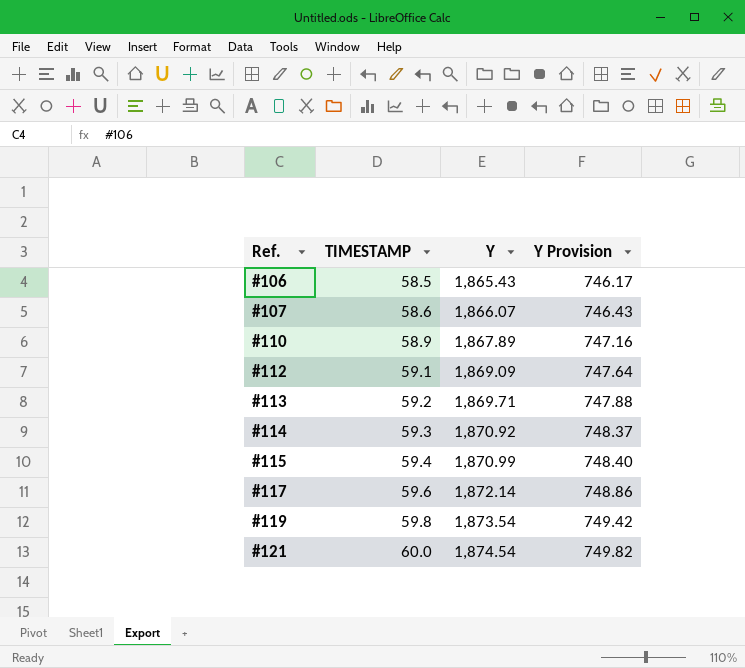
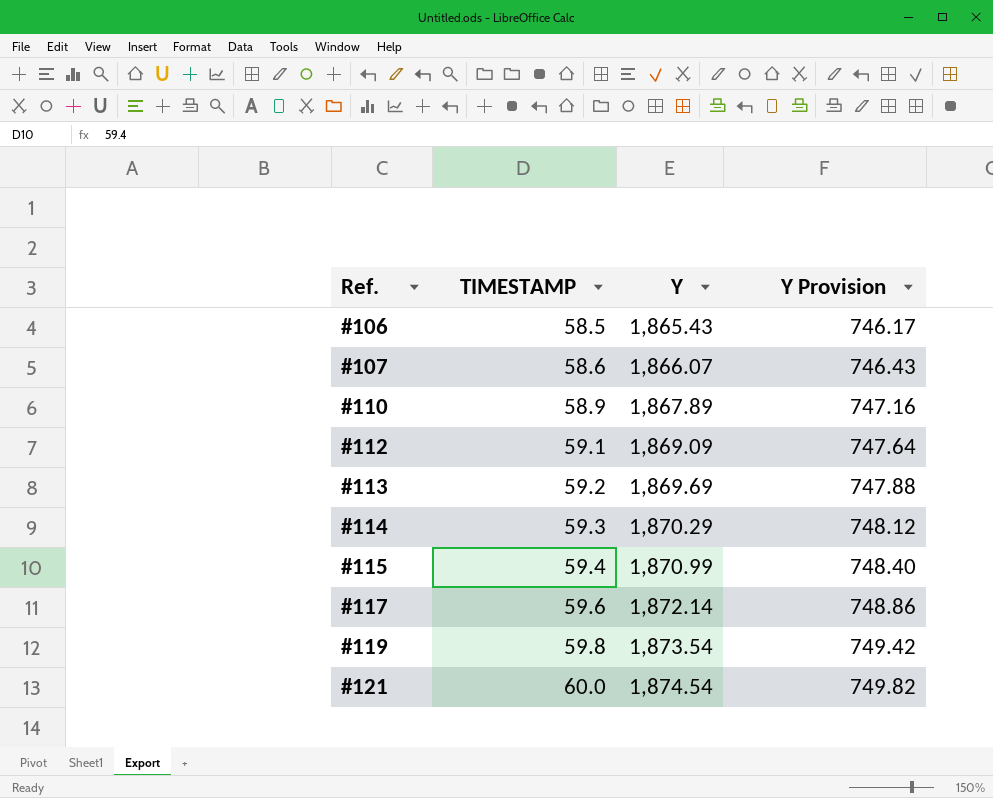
#113 | Y: 1,869.71 -> 1,869.69
#114 | Y: 1,870.92 -> 1,870.29
#114 | Y Provision: 748.37 -> 748.12

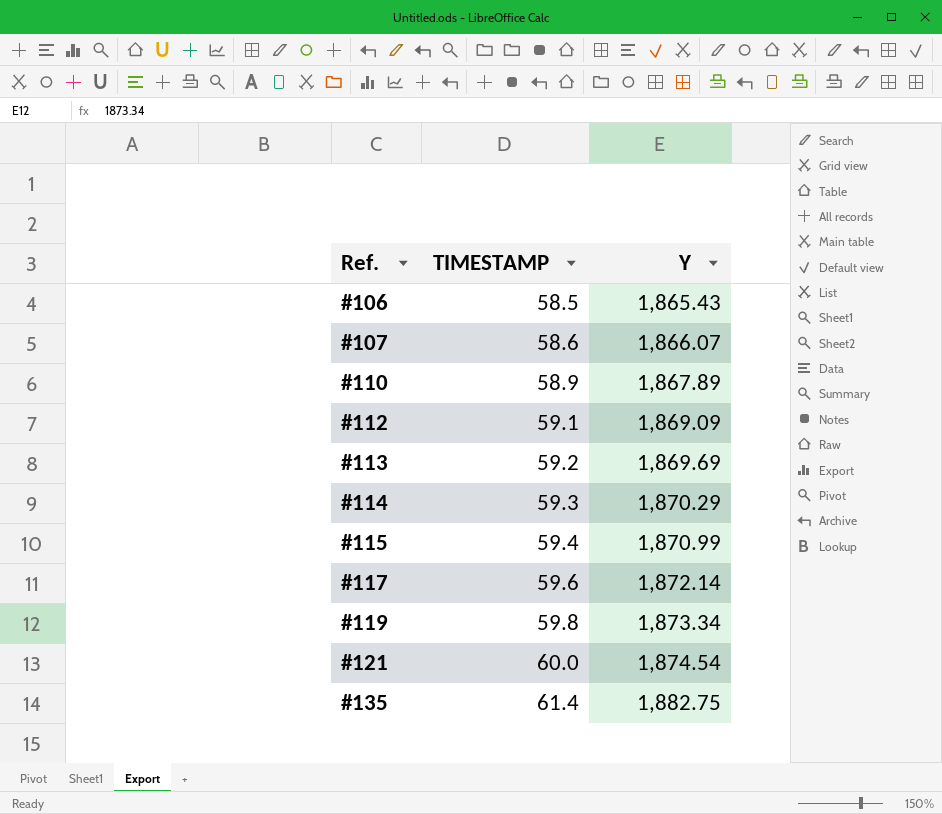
column Y Provision | formula: [Y] * 0.4 -> none
#119 | Y: 1,873.54 -> 1,873.34
row #135: none -> 61.4 | 1,882.75

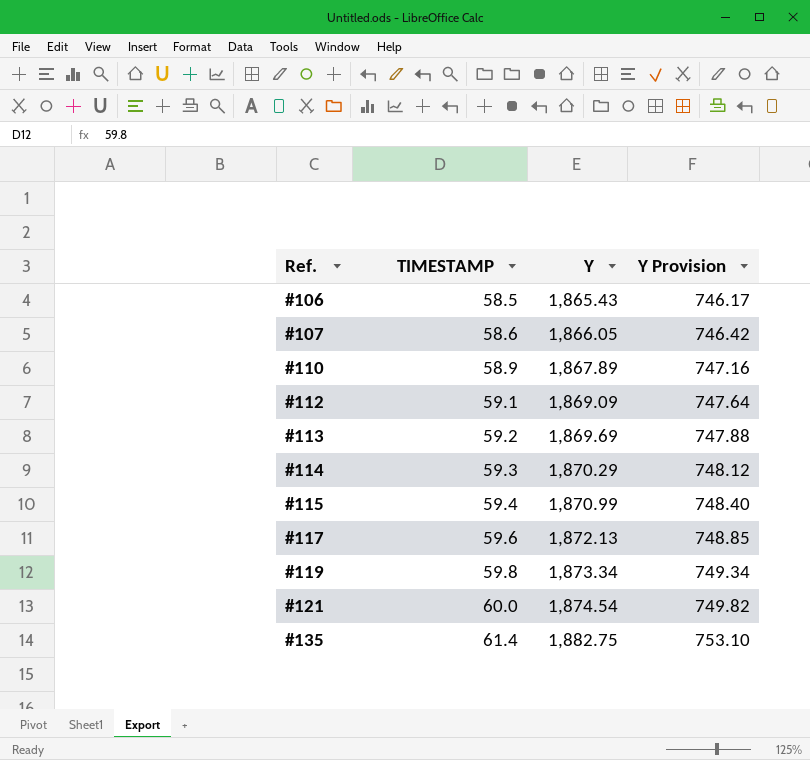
column Y Provision | formula: none -> [Y] * 0.4
#107 | Y: 1,866.07 -> 1,866.05
#117 | Y: 1,872.14 -> 1,872.13

